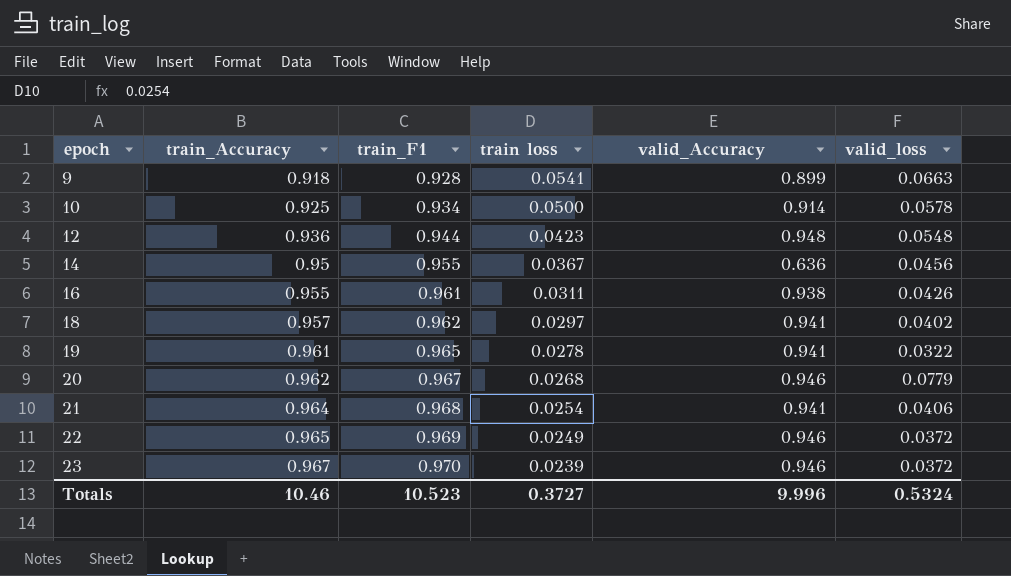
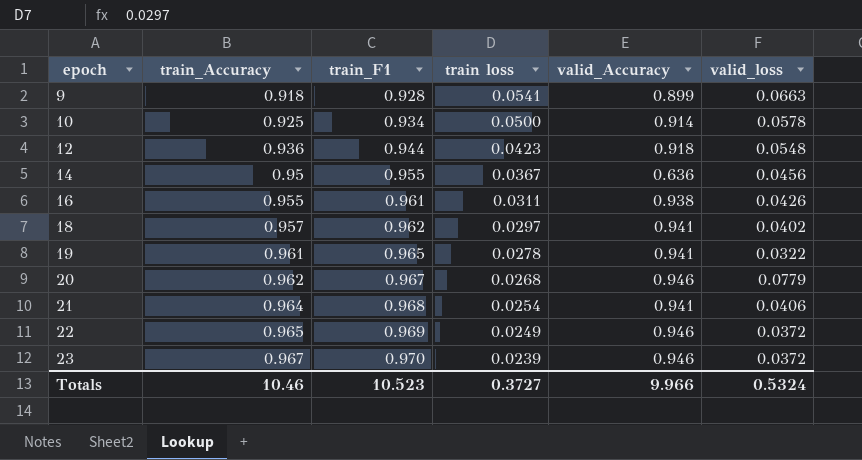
12 | valid_Accuracy: 0.948 -> 0.918
Totals | valid_Accuracy: 9.996 -> 9.966

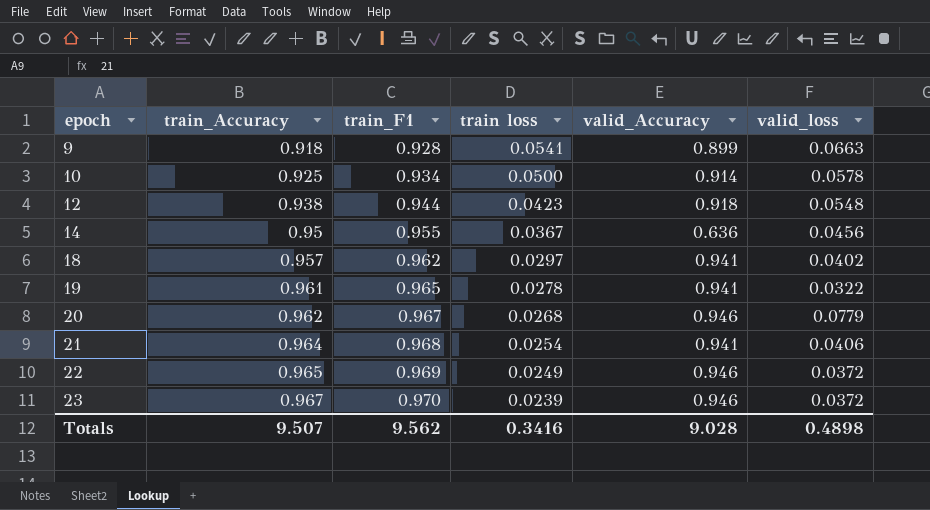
row 16: 0.955 | 0.961 | 0.0311 | 0.938 | 0.0426 -> none
12 | train_Accuracy: 0.936 -> 0.938
Totals | train_Accuracy: 10.46 -> 9.507
Totals | train_F1: 10.523 -> 9.562
Totals | train loss: 0.3727 -> 0.3416
Totals | valid_Accuracy: 9.966 -> 9.028
Totals | valid_loss: 0.5324 -> 0.4898

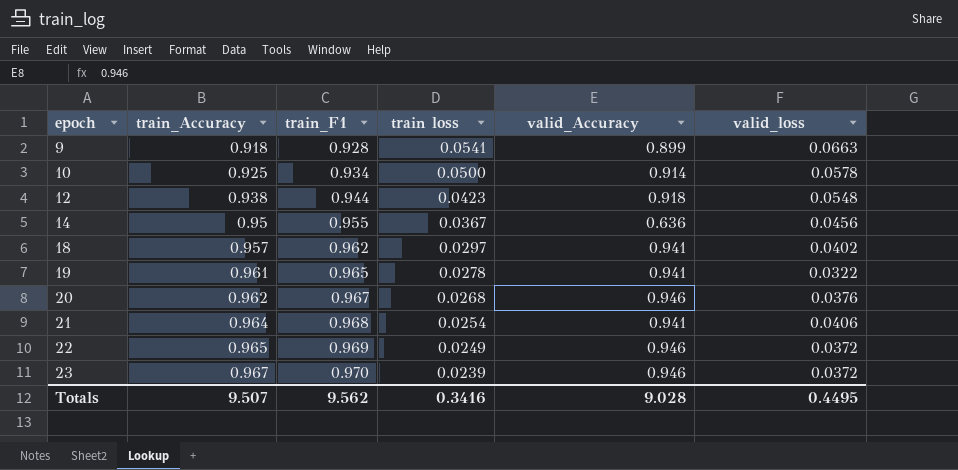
20 | valid_loss: 0.0779 -> 0.0376
Totals | valid_loss: 0.4898 -> 0.4495

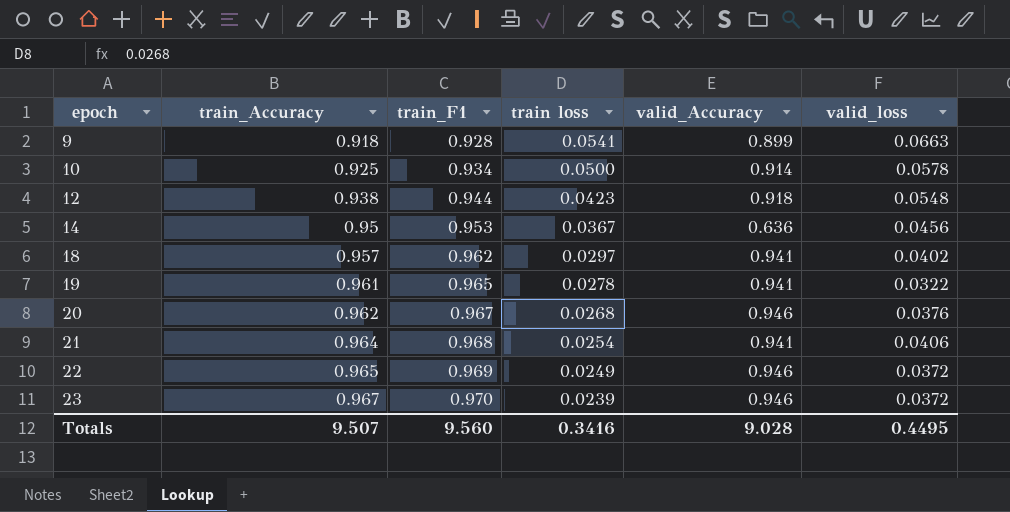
14 | train_F1: 0.955 -> 0.953
Totals | train_F1: 9.562 -> 9.560

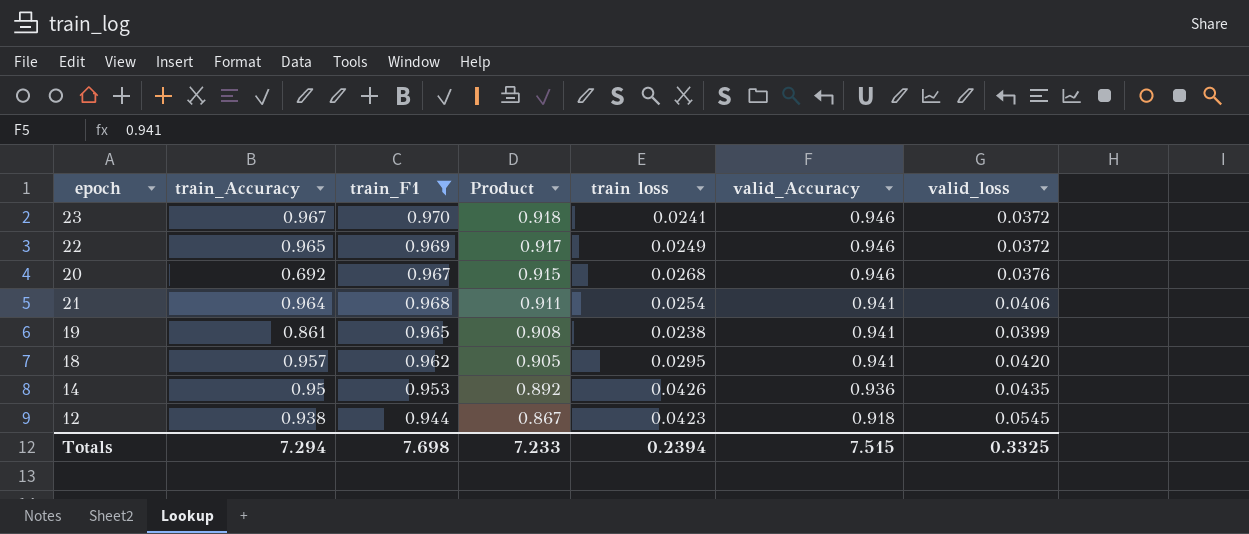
filter: none -> train_F1 >= 0.944
row order: epoch ascending -> Product descending
column Product | formula: none -> [train_F1] * [valid_Accuracy]
23 | train loss: 0.0239 -> 0.0241
20 | train_Accuracy: 0.962 -> 0.692
19 | train_Accuracy: 0.961 -> 0.861
19 | train loss: 0.0278 -> 0.0238
19 | valid_loss: 0.0322 -> 0.0399
18 | train loss: 0.0297 -> 0.0295
18 | valid_loss: 0.0402 -> 0.0420
14 | train loss: 0.0367 -> 0.0426
14 | valid_Accuracy: 0.636 -> 0.936
14 | valid_loss: 0.0456 -> 0.0435
12 | valid_loss: 0.0548 -> 0.0545
Totals | train_Accuracy: 9.507 -> 7.294
Totals | train_F1: 9.560 -> 7.698
Totals | train loss: 0.3416 -> 0.2394
Totals | valid_Accuracy: 9.028 -> 7.515
Totals | valid_loss: 0.4495 -> 0.3325

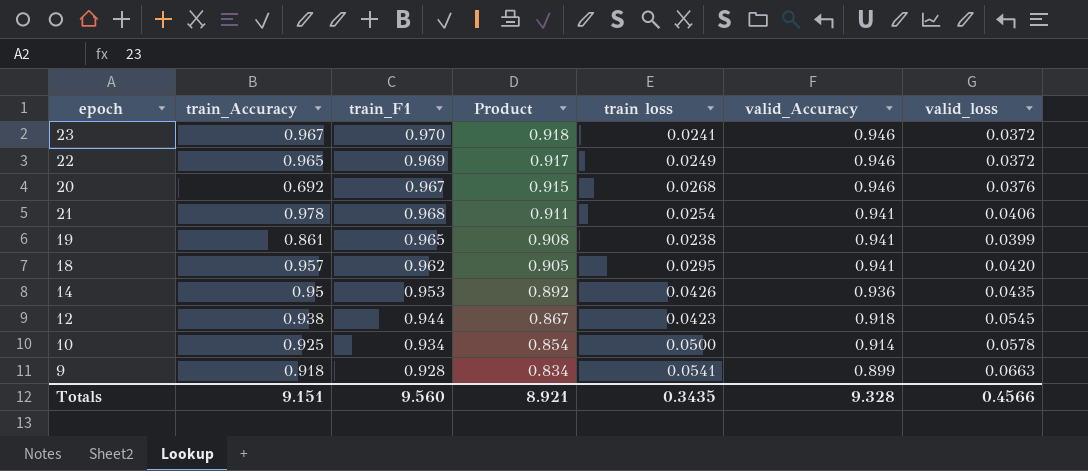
filter: train_F1 >= 0.944 -> none
21 | train_Accuracy: 0.964 -> 0.978
Totals | train_Accuracy: 7.294 -> 9.151
Totals | train_F1: 7.698 -> 9.560
Totals | Product: 7.233 -> 8.921
Totals | train loss: 0.2394 -> 0.3435
Totals | valid_Accuracy: 7.515 -> 9.328
Totals | valid_loss: 0.3325 -> 0.4566

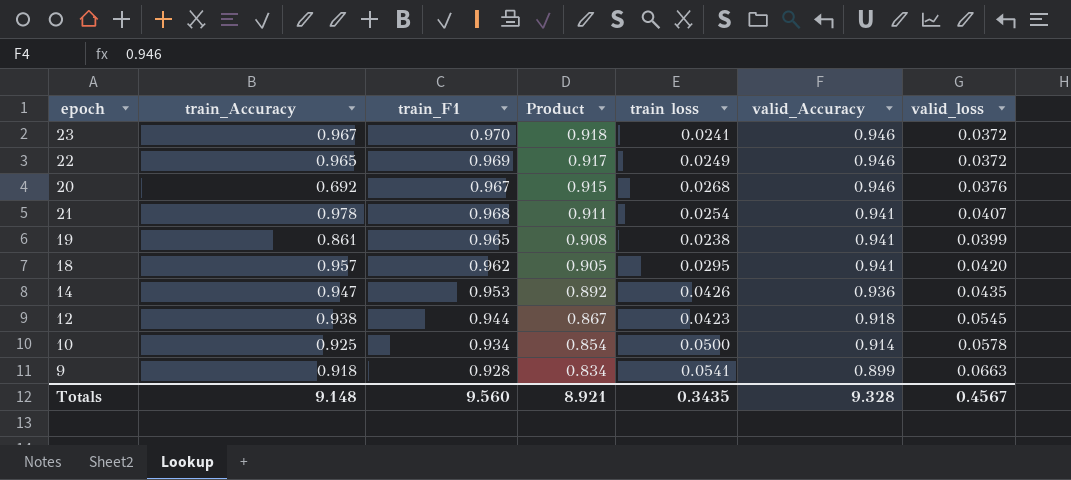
21 | valid_loss: 0.0406 -> 0.0407
14 | train_Accuracy: 0.95 -> 0.947
Totals | train_Accuracy: 9.151 -> 9.148
Totals | valid_loss: 0.4566 -> 0.4567

